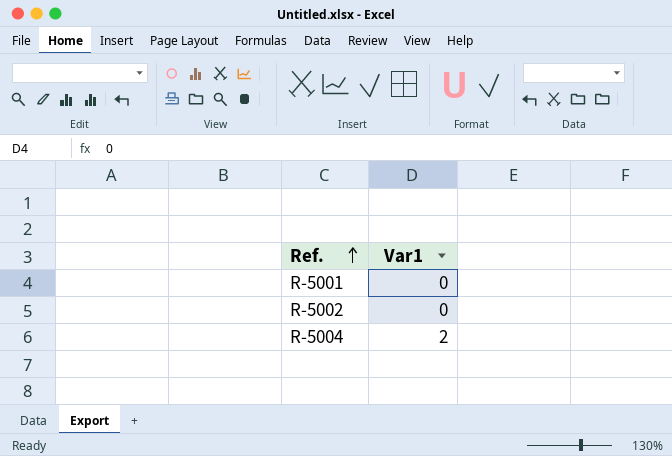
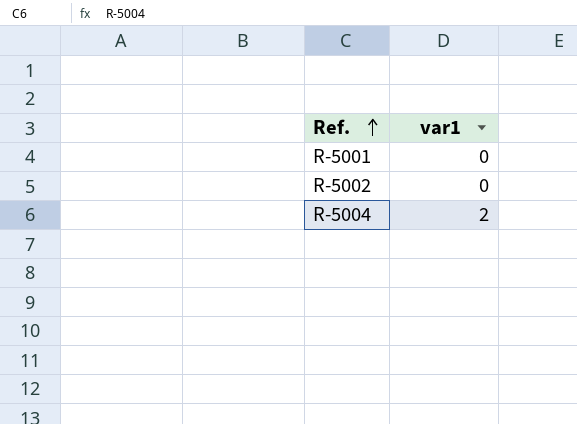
column name: Var1 -> var1

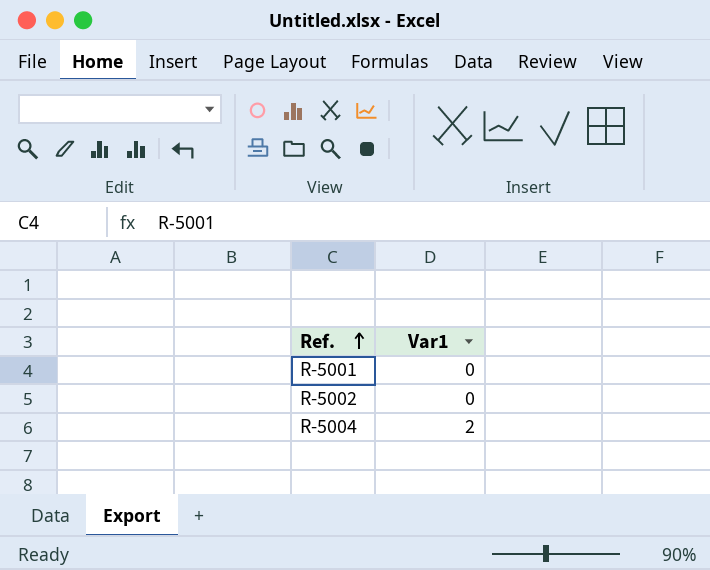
column name: var1 -> Var1

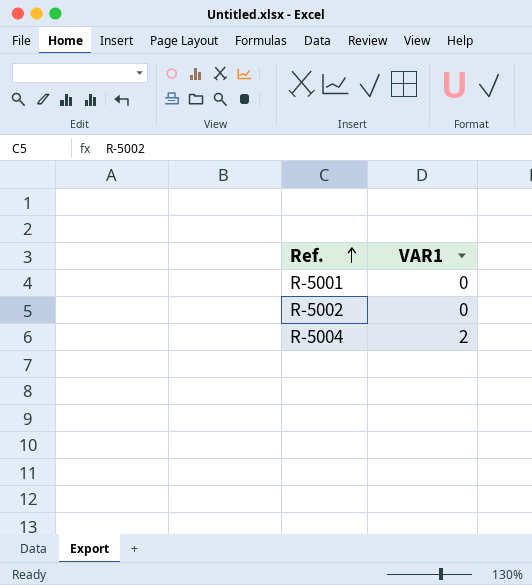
column name: Var1 -> VAR1

